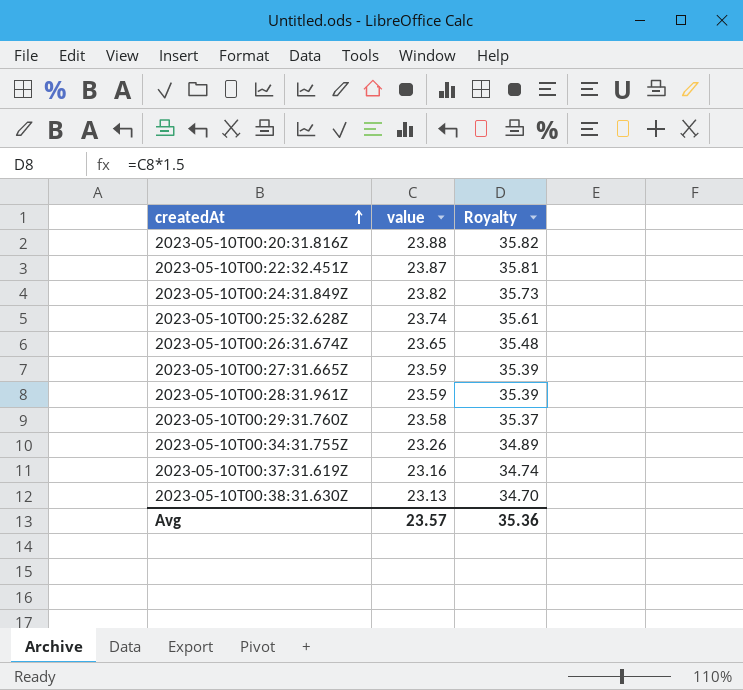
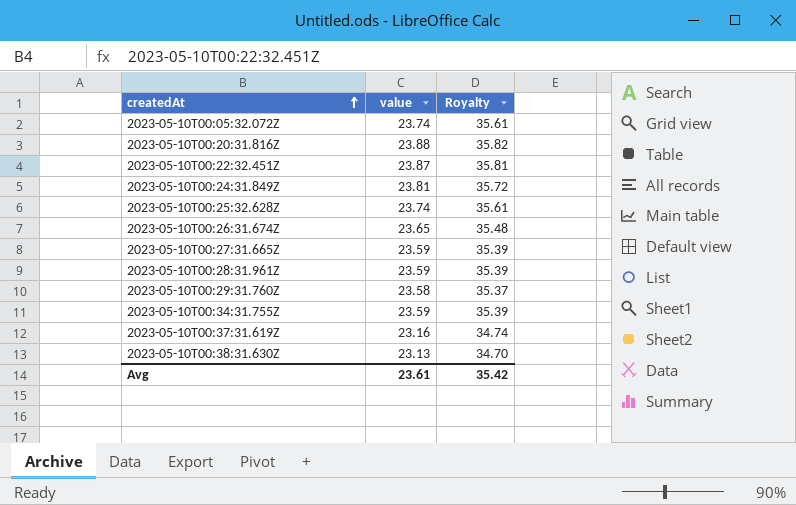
row 2023-05-10T00:05:32.072Z: none -> 23.74 | 35.61
2023-05-10T00:24:31.849Z | value: 23.82 -> 23.81
2023-05-10T00:24:31.849Z | Royalty: 35.73 -> 35.72
2023-05-10T00:34:31.755Z | value: 23.26 -> 23.59
2023-05-10T00:34:31.755Z | Royalty: 34.89 -> 35.39
Avg | value: 23.57 -> 23.61
Avg | Royalty: 35.36 -> 35.42

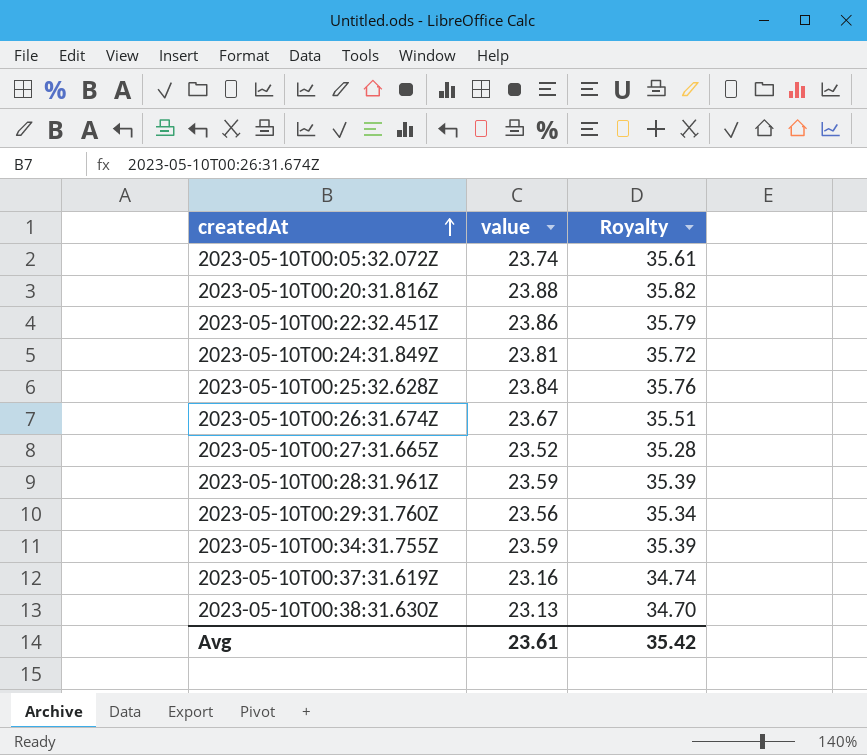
2023-05-10T00:22:32.451Z | value: 23.87 -> 23.86
2023-05-10T00:22:32.451Z | Royalty: 35.81 -> 35.79
2023-05-10T00:25:32.628Z | value: 23.74 -> 23.84
2023-05-10T00:25:32.628Z | Royalty: 35.61 -> 35.76
2023-05-10T00:26:31.674Z | value: 23.65 -> 23.67
2023-05-10T00:26:31.674Z | Royalty: 35.48 -> 35.51
2023-05-10T00:27:31.665Z | value: 23.59 -> 23.52
2023-05-10T00:27:31.665Z | Royalty: 35.39 -> 35.28
2023-05-10T00:29:31.760Z | value: 23.58 -> 23.56
2023-05-10T00:29:31.760Z | Royalty: 35.37 -> 35.34

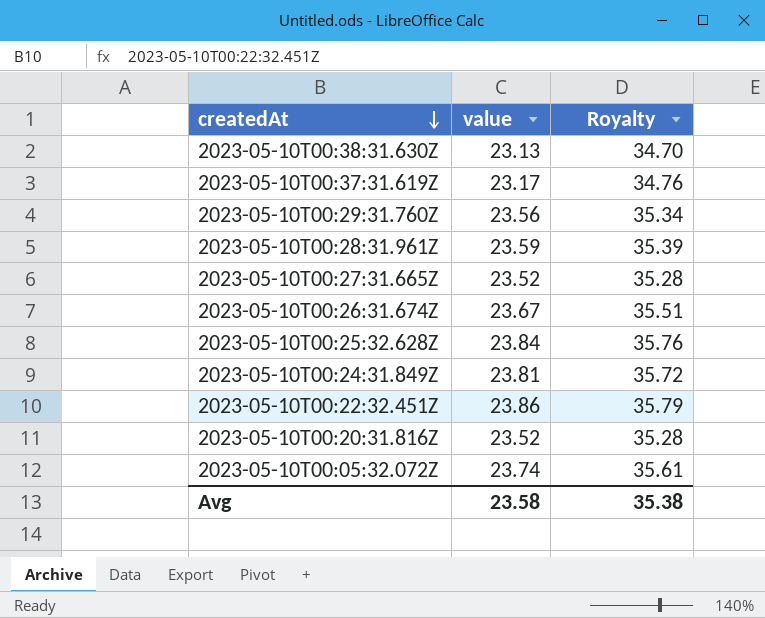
row order: createdAt ascending -> createdAt descending
row 2023-05-10T00:34:31.755Z: 23.59 | 35.39 -> none
2023-05-10T00:37:31.619Z | value: 23.16 -> 23.17
2023-05-10T00:37:31.619Z | Royalty: 34.74 -> 34.76
2023-05-10T00:20:31.816Z | value: 23.88 -> 23.52
2023-05-10T00:20:31.816Z | Royalty: 35.82 -> 35.28
Avg | value: 23.61 -> 23.58
Avg | Royalty: 35.42 -> 35.38

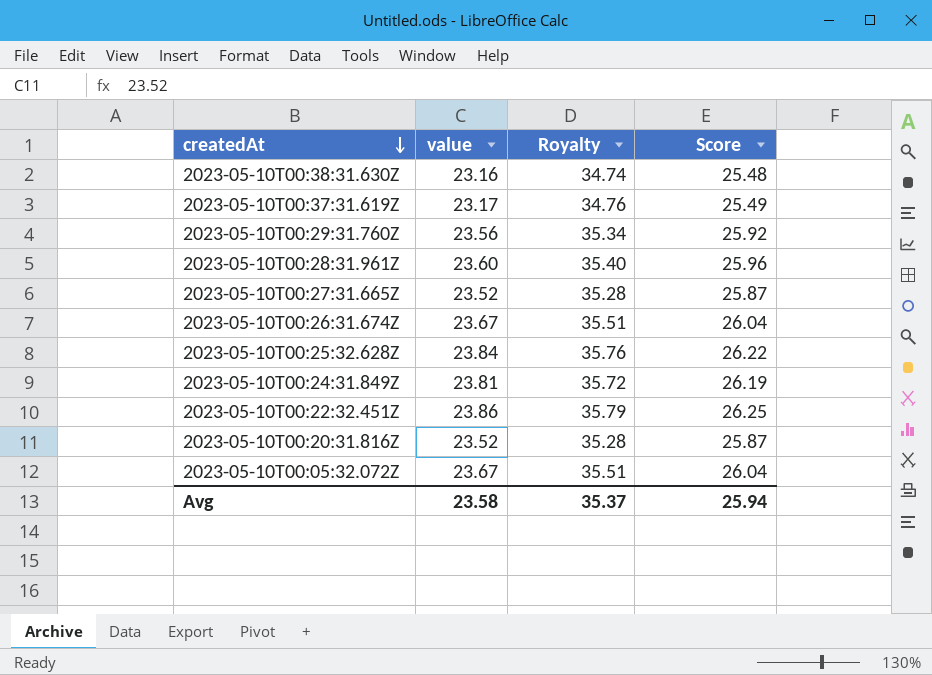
column Score | formula: none -> [value] * 1.1
2023-05-10T00:38:31.630Z | value: 23.13 -> 23.16
2023-05-10T00:38:31.630Z | Royalty: 34.70 -> 34.74
2023-05-10T00:28:31.961Z | value: 23.59 -> 23.60
2023-05-10T00:28:31.961Z | Royalty: 35.39 -> 35.40
2023-05-10T00:05:32.072Z | value: 23.74 -> 23.67
2023-05-10T00:05:32.072Z | Royalty: 35.61 -> 35.51
Avg | Royalty: 35.38 -> 35.37

